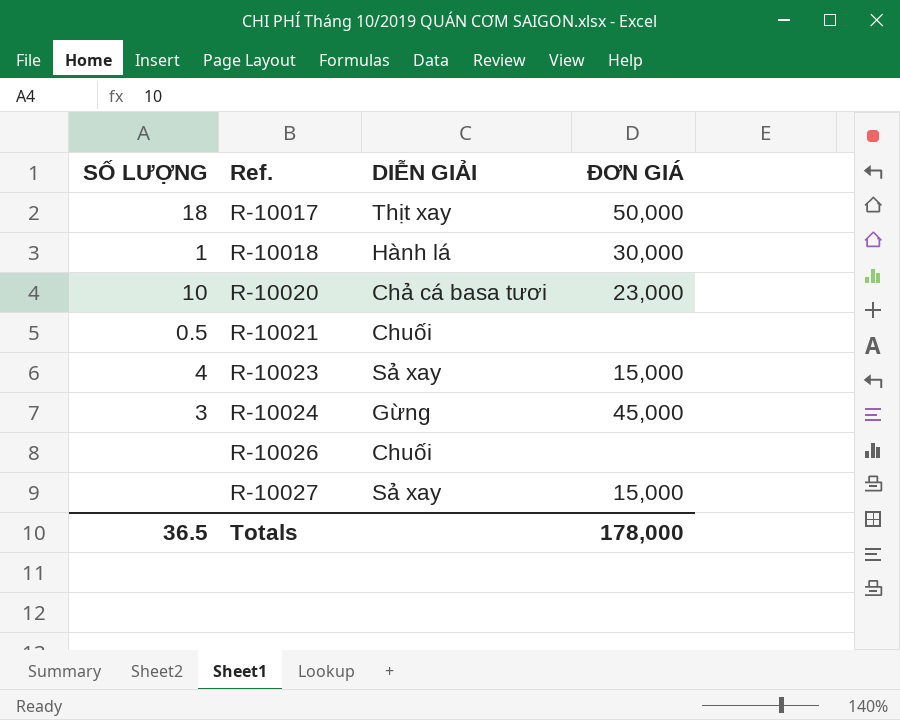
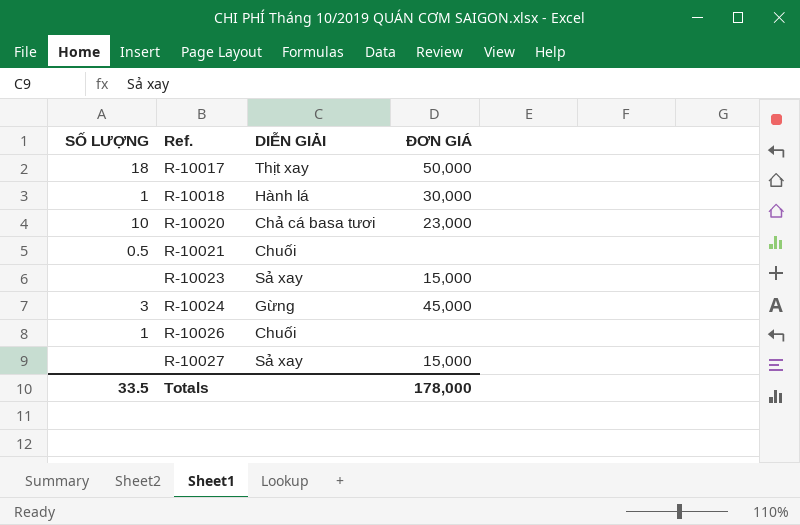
R-10023 | SỐ LƯỢNG: 4 -> none
R-10026 | SỐ LƯỢNG: none -> 1
Totals | SỐ LƯỢNG: 36.5 -> 33.5

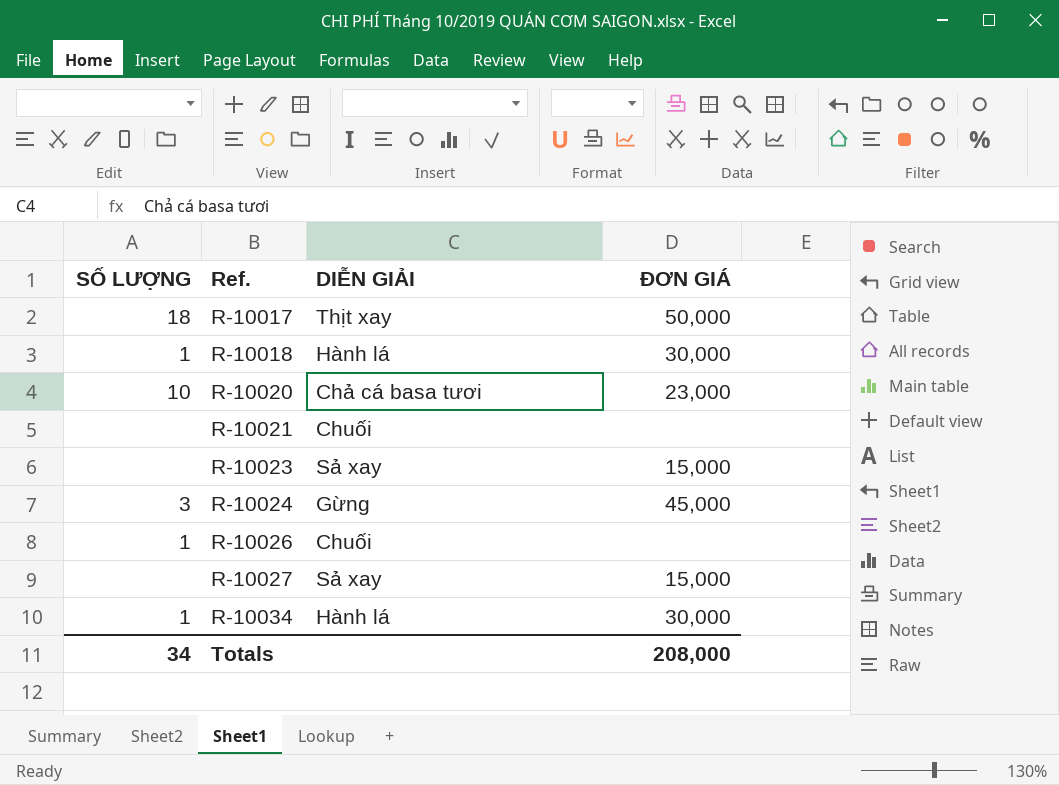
R-10021 | SỐ LƯỢNG: 0.5 -> none
row R-10034: none -> 1 | Hành lá | 30,000
Totals | SỐ LƯỢNG: 33.5 -> 34
Totals | ĐƠN GIÁ: 178,000 -> 208,000

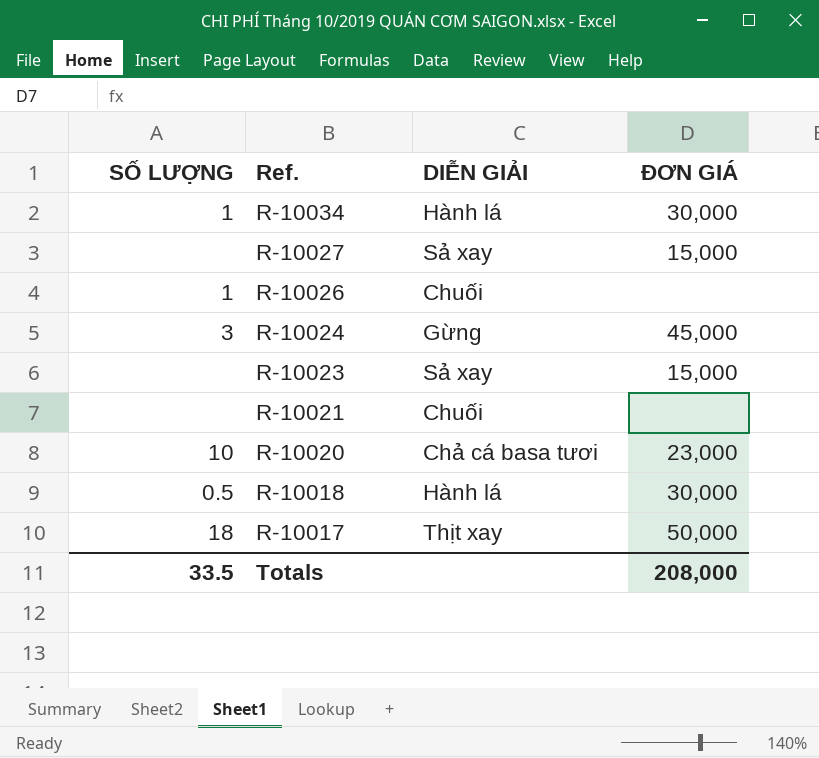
row order: Ref. ascending -> Ref. descending
R-10018 | SỐ LƯỢNG: 1 -> 0.5
Totals | SỐ LƯỢNG: 34 -> 33.5

